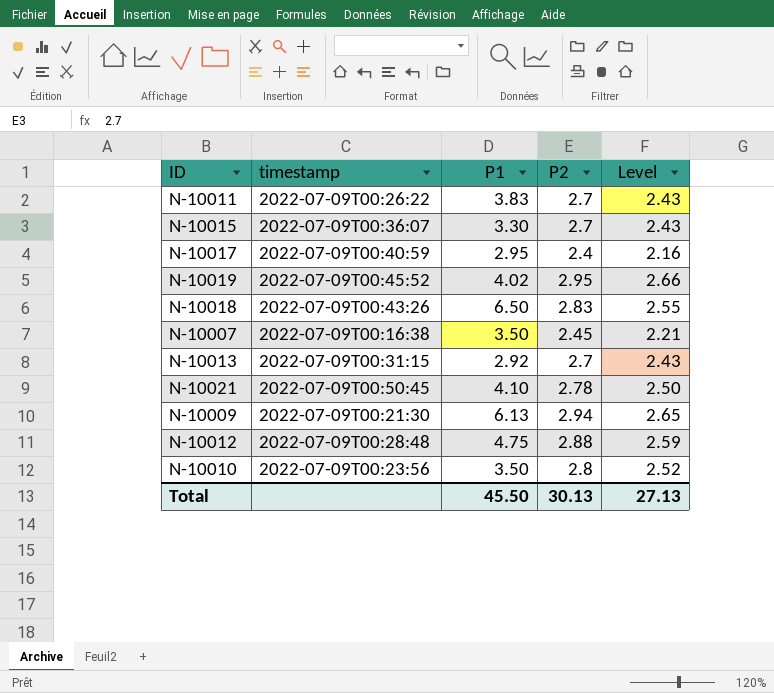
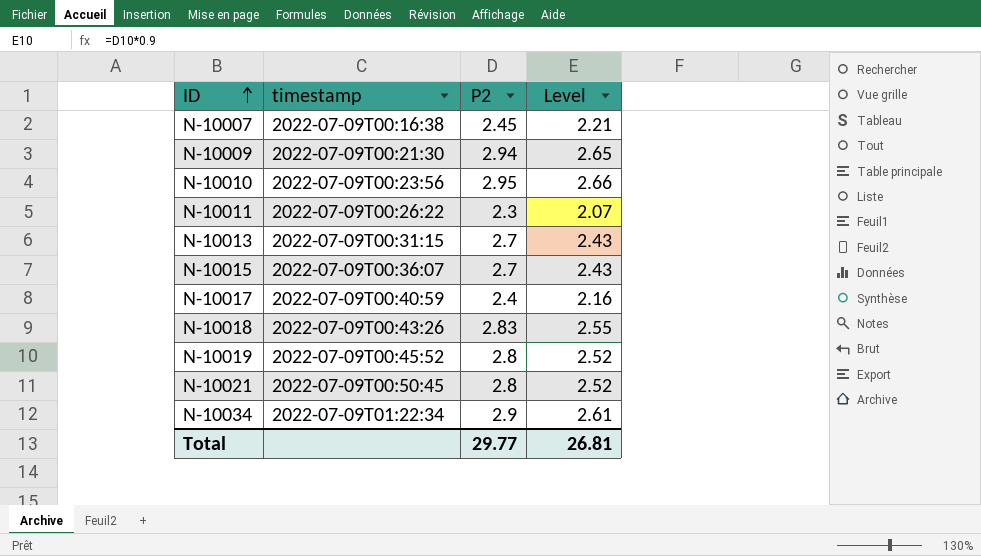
row order: none -> ID ascending
column P1 | position: 3 -> none
row N-10012: 2022-07-09T00:28:48 | 4.75 | 2.88 | 2.59 -> none
N-10010 | P2: 2.8 -> 2.95
N-10010 | Level: 2.52 -> 2.66
N-10011 | P2: 2.7 -> 2.3
N-10011 | Level: 2.43 -> 2.07
N-10019 | P2: 2.95 -> 2.8
N-10019 | Level: 2.66 -> 2.52
N-10021 | P2: 2.78 -> 2.8
N-10021 | Level: 2.50 -> 2.52
row N-10034: none -> 2022-07-09T01:22:34 | 2.9 | 2.61
Total | P2: 30.13 -> 29.77
Total | Level: 27.13 -> 26.81

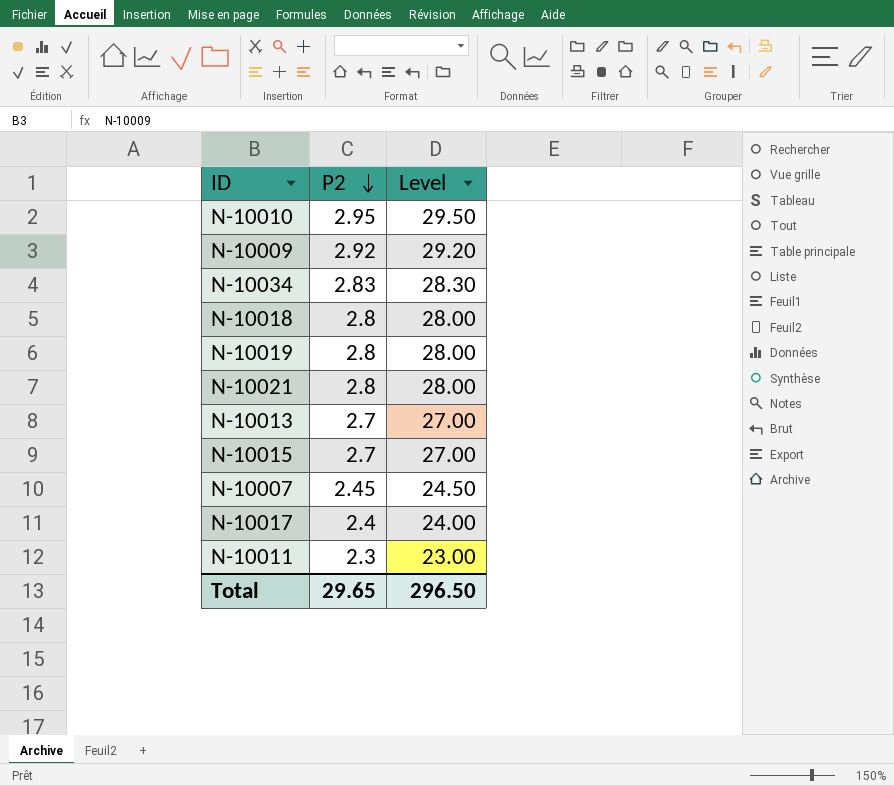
row order: ID ascending -> P2 descending
column timestamp | position: 2 -> none
column Level | formula: [P2] * 0.9 -> [P2] * 10
N-10009 | P2: 2.94 -> 2.92
N-10034 | P2: 2.9 -> 2.83
N-10018 | P2: 2.83 -> 2.8
Total | P2: 29.77 -> 29.65
Total | Level: 26.81 -> 296.50

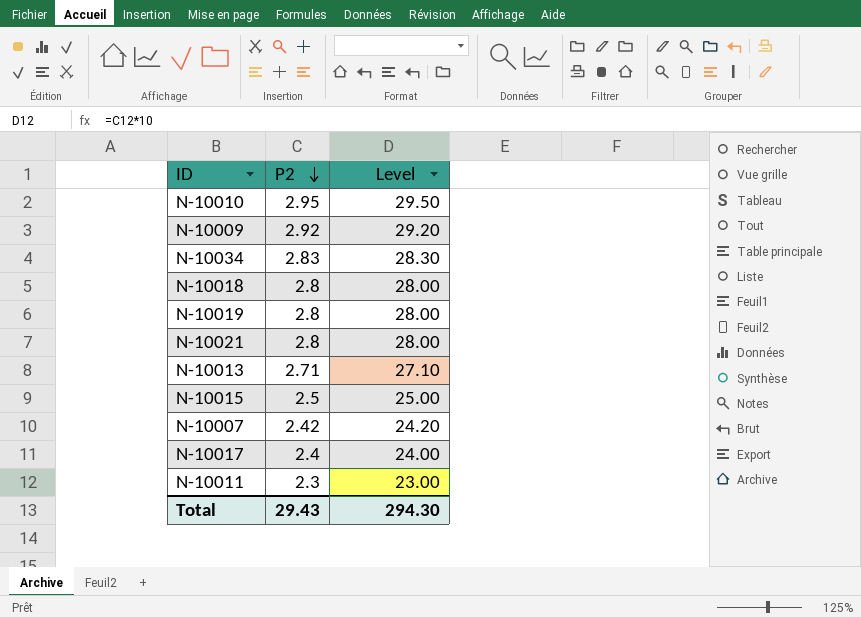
N-10013 | P2: 2.7 -> 2.71
N-10013 | Level: 27.00 -> 27.10
N-10015 | P2: 2.7 -> 2.5
N-10015 | Level: 27.00 -> 25.00
N-10007 | P2: 2.45 -> 2.42
N-10007 | Level: 24.50 -> 24.20
Total | P2: 29.65 -> 29.43
Total | Level: 296.50 -> 294.30

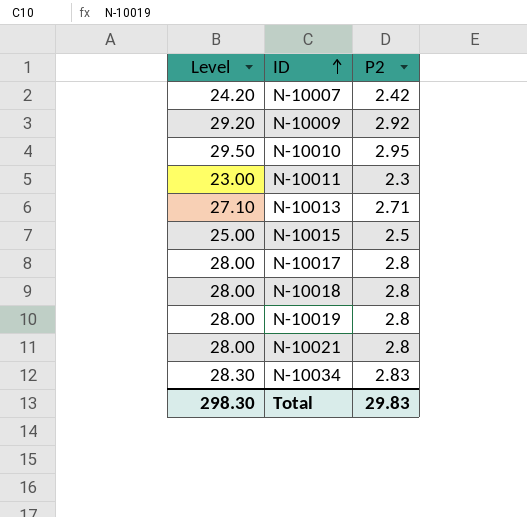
row order: P2 descending -> ID ascending
column Level | position: 3 -> 1
N-10017 | Level: 24.00 -> 28.00
N-10017 | P2: 2.4 -> 2.8
Total | Level: 294.30 -> 298.30
Total | P2: 29.43 -> 29.83

